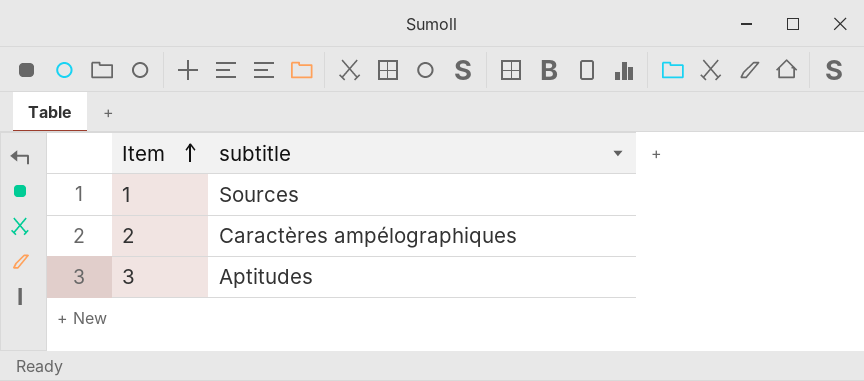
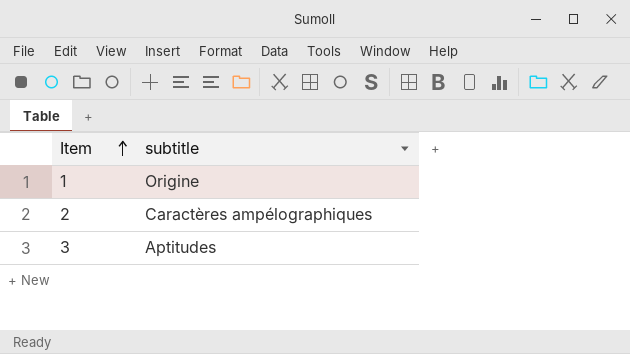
1 | subtitle: Sources -> Origine

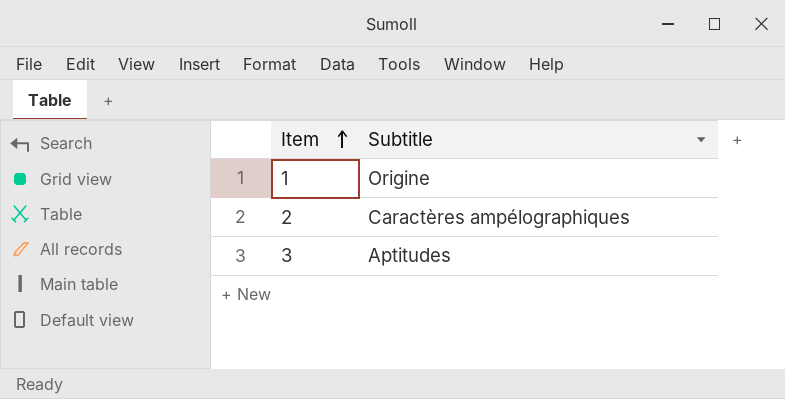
column name: subtitle -> Subtitle

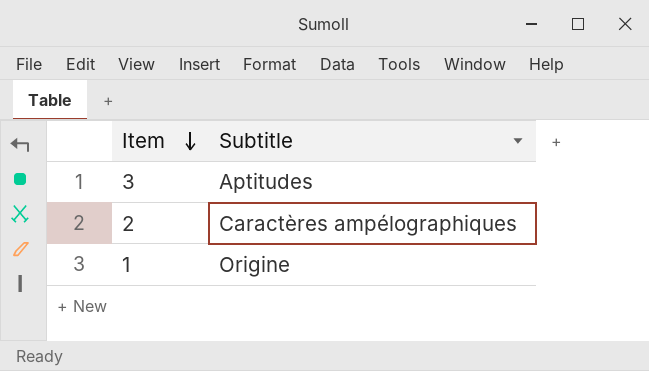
row order: Item ascending -> Item descending

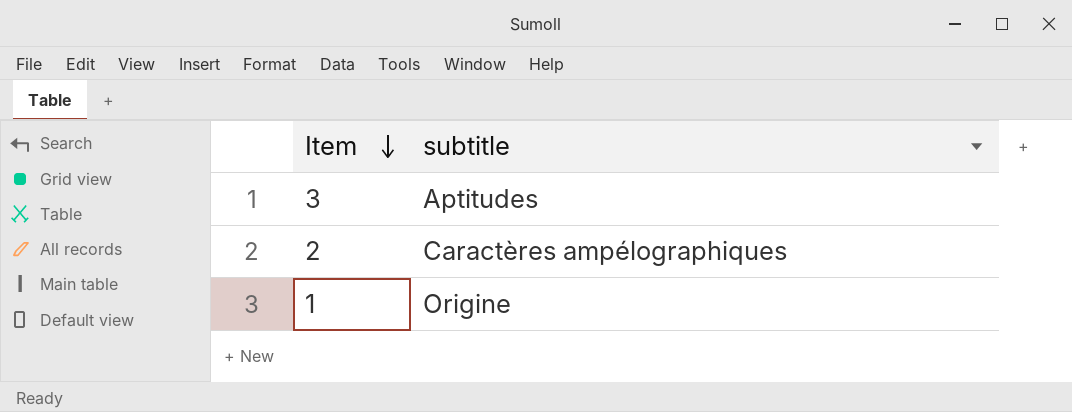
column name: Subtitle -> subtitle

